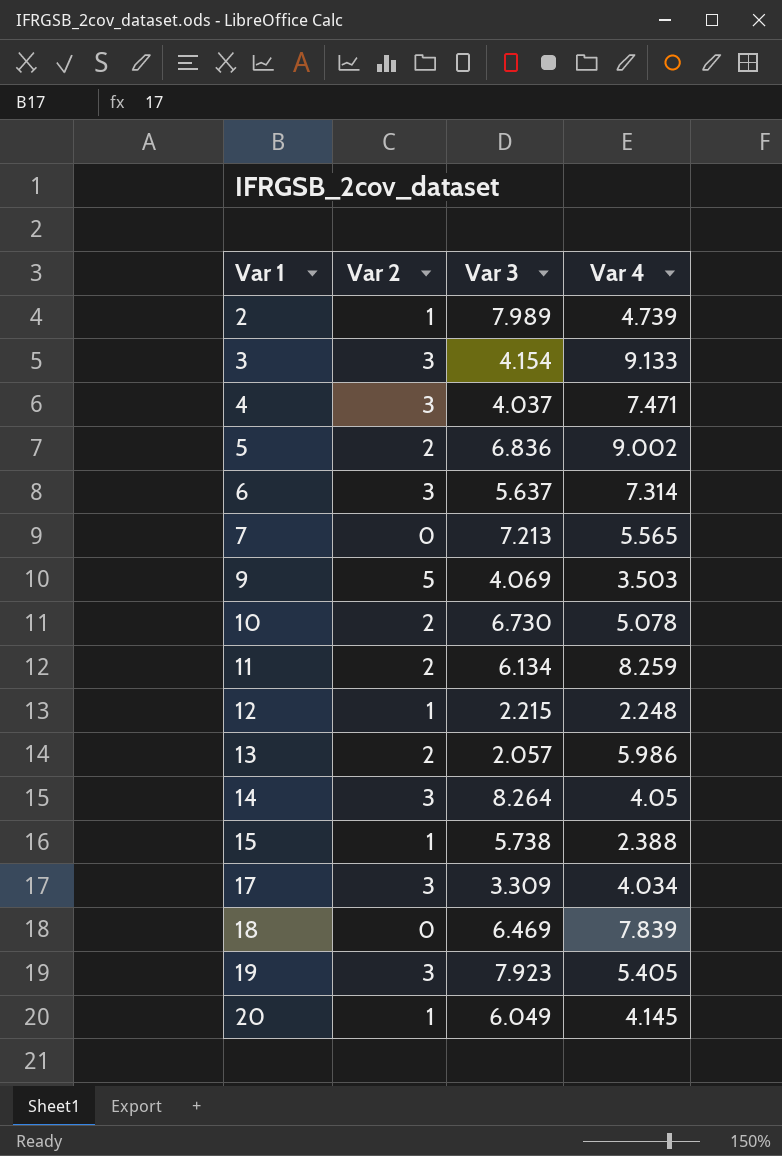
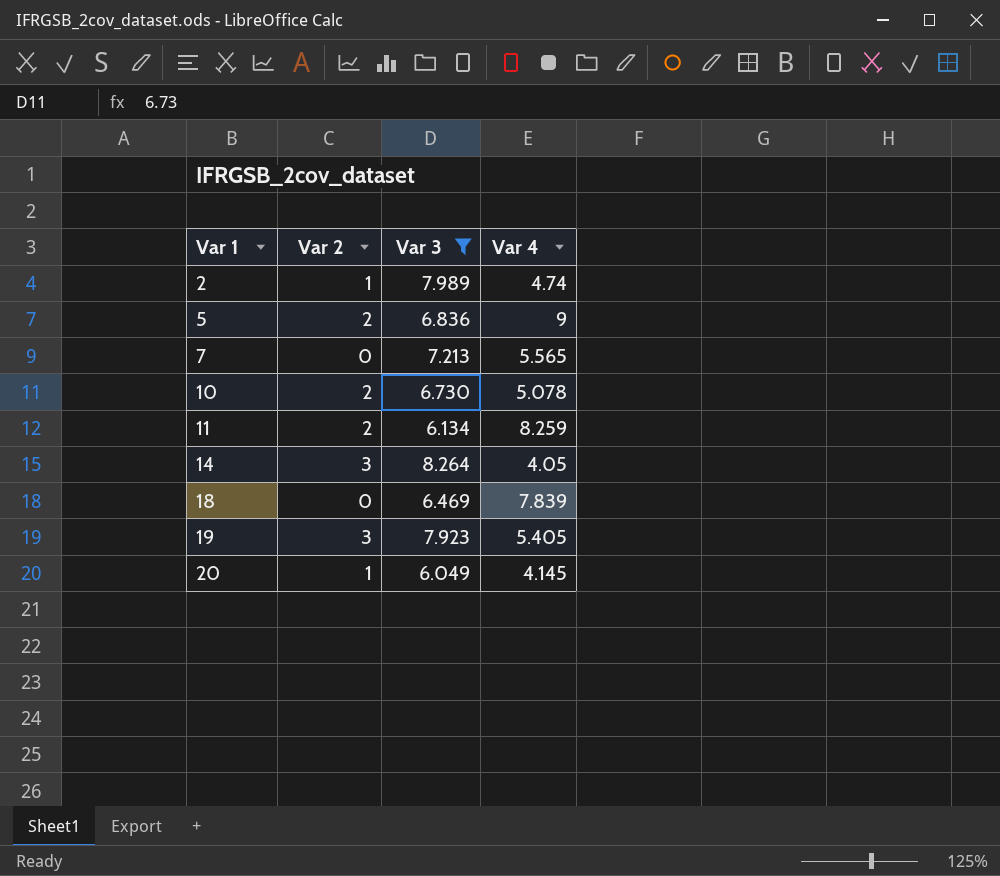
filter: none -> Var 3 >= 6.049
2 | Var 4: 4.739 -> 4.74
5 | Var 4: 9.002 -> 9

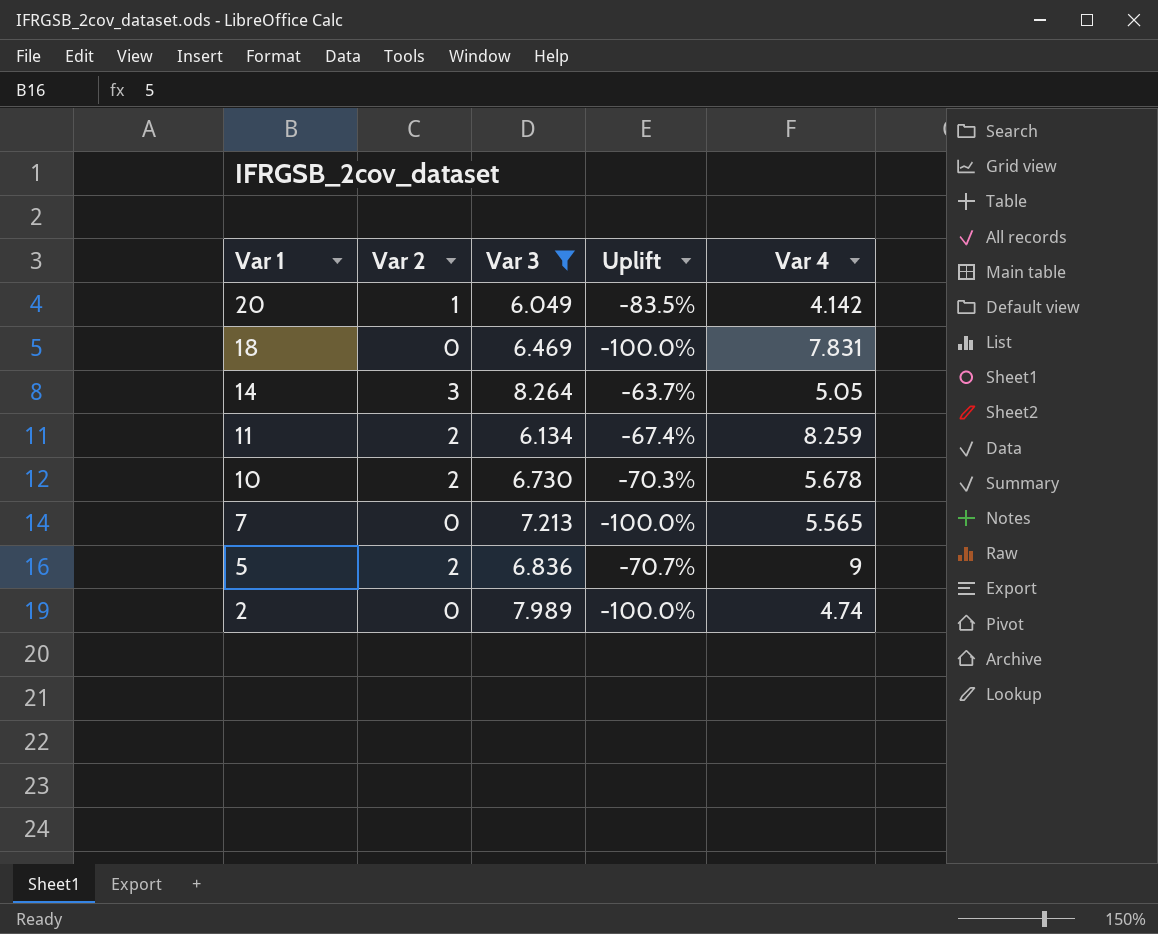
row order: Var 1 ascending -> Var 1 descending
column Uplift | formula: none -> ([Var 2] - [Var 3]) / [Var 3]
row 19: 3 | 7.923 | 5.405 -> none
20 | Var 4: 4.145 -> 4.142
18 | Var 4: 7.839 -> 7.831
14 | Var 4: 4.05 -> 5.05
10 | Var 4: 5.078 -> 5.678
2 | Var 2: 1 -> 0

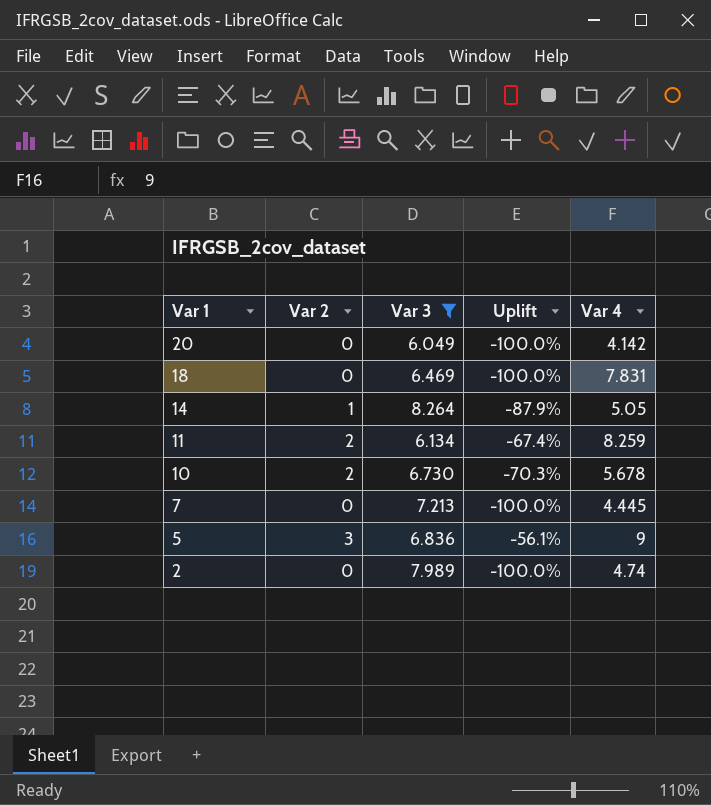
20 | Var 2: 1 -> 0
20 | Uplift: -83.5% -> -100.0%
14 | Var 2: 3 -> 1
14 | Uplift: -63.7% -> -87.9%
7 | Var 4: 5.565 -> 4.445
5 | Var 2: 2 -> 3
5 | Uplift: -70.7% -> -56.1%

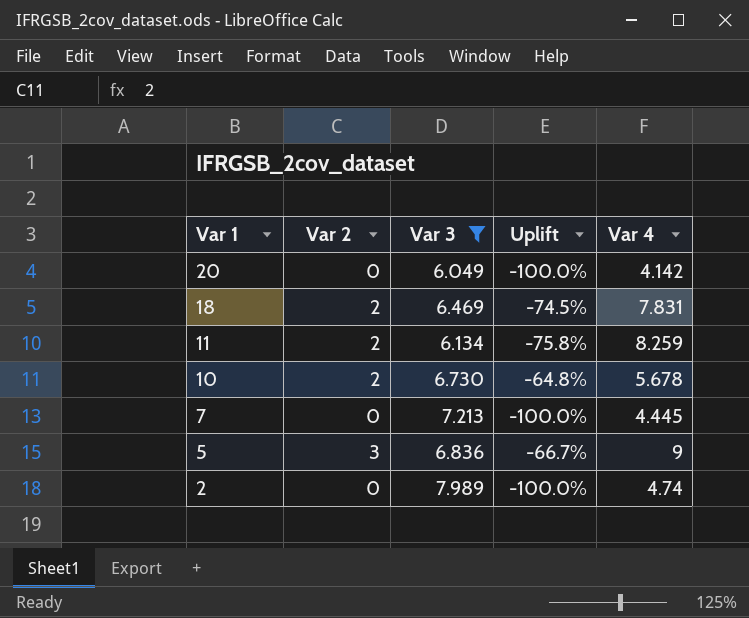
column Uplift | formula: ([Var 2] - [Var 3]) / [Var 3] -> ([Var 2] - [Var 4]) / [Var 4]
row 14: 1 | 8.264 | -87.9% | 5.05 -> none
18 | Var 2: 0 -> 2

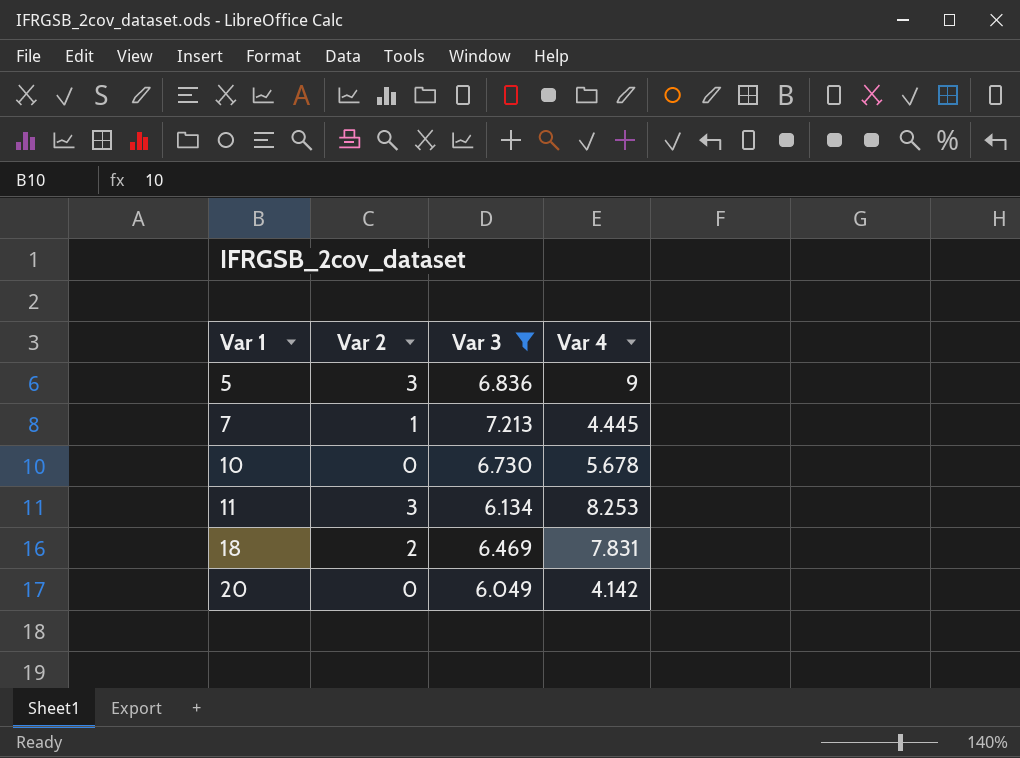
row order: Var 1 descending -> Var 1 ascending
column Uplift | formula: ([Var 2] - [Var 4]) / [Var 4] -> none
row 2: 0 | 7.989 | -100.0% | 4.74 -> none
7 | Var 2: 0 -> 1
10 | Var 2: 2 -> 0
11 | Var 2: 2 -> 3
11 | Var 4: 8.259 -> 8.253

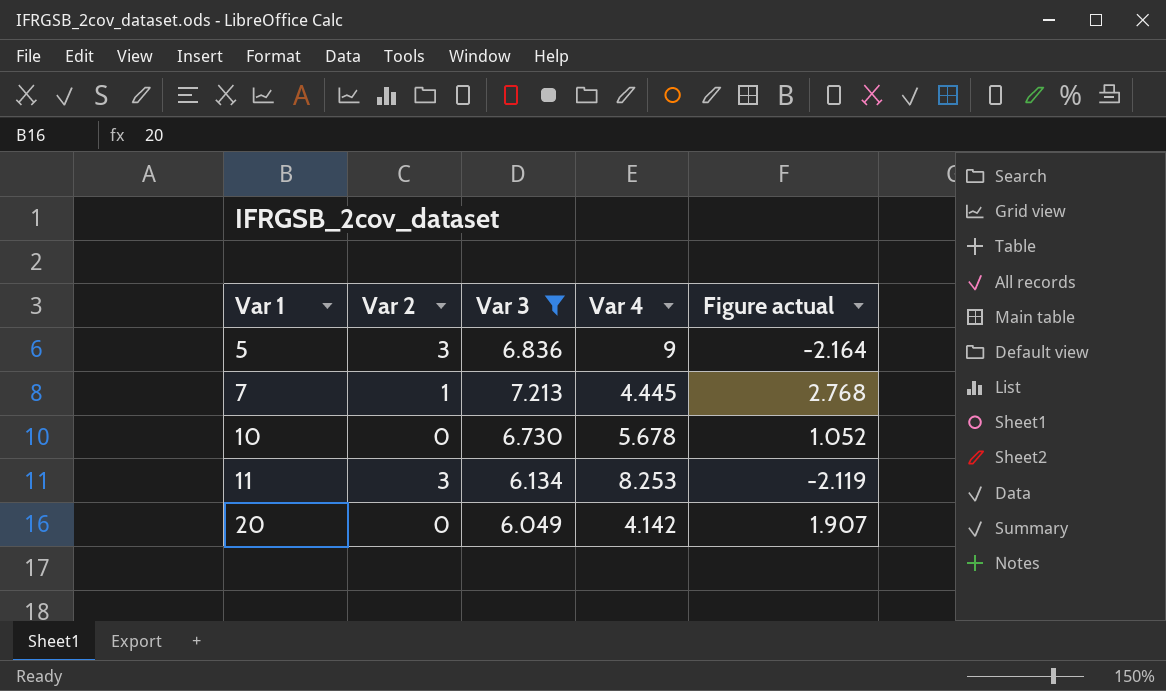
column Figure actual | formula: none -> [Var 3] - [Var 4]
row 18: 2 | 6.469 | 7.831 -> none

